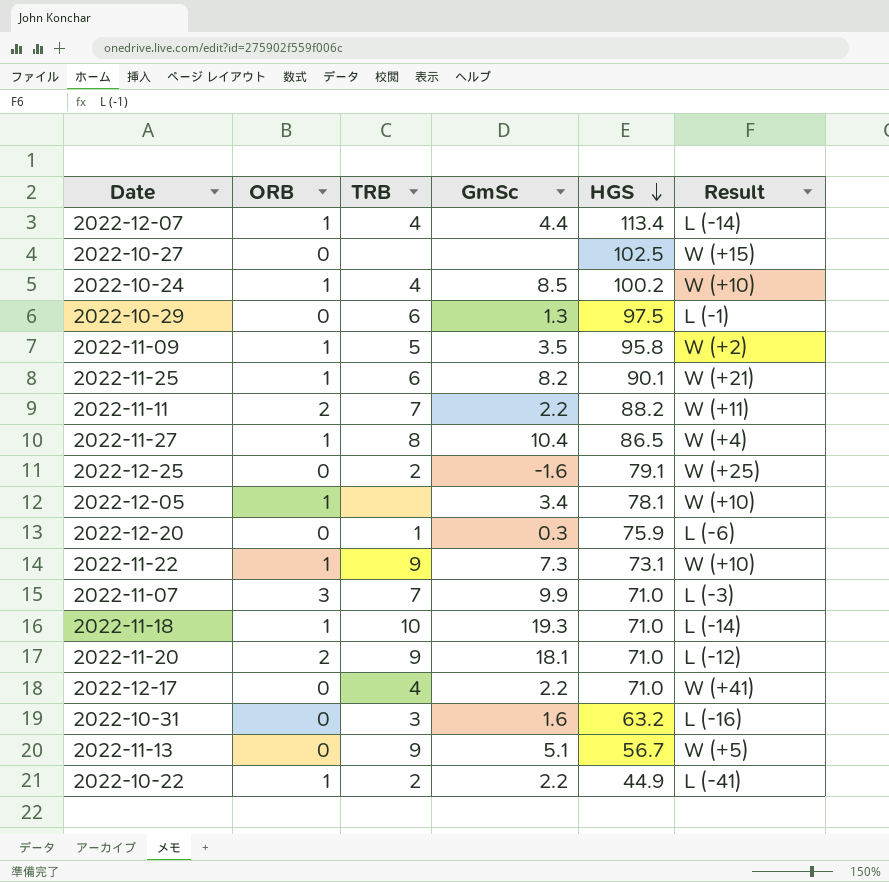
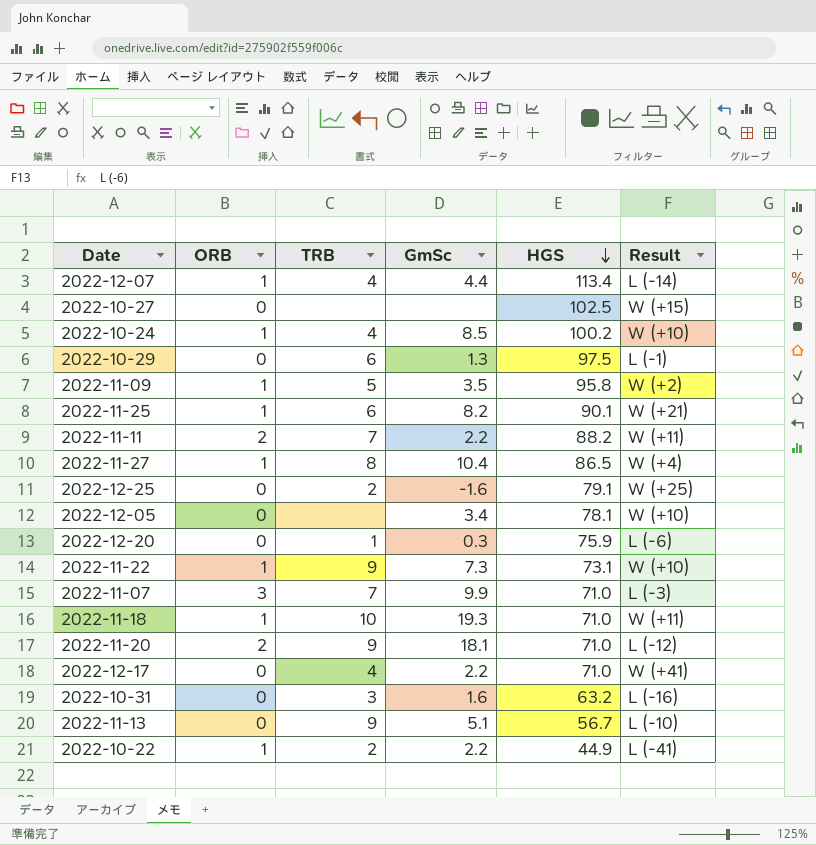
2022-12-05 | ORB: 1 -> 0
2022-11-18 | Result: L (-14) -> W (+11)
2022-11-13 | Result: W (+5) -> L (-10)

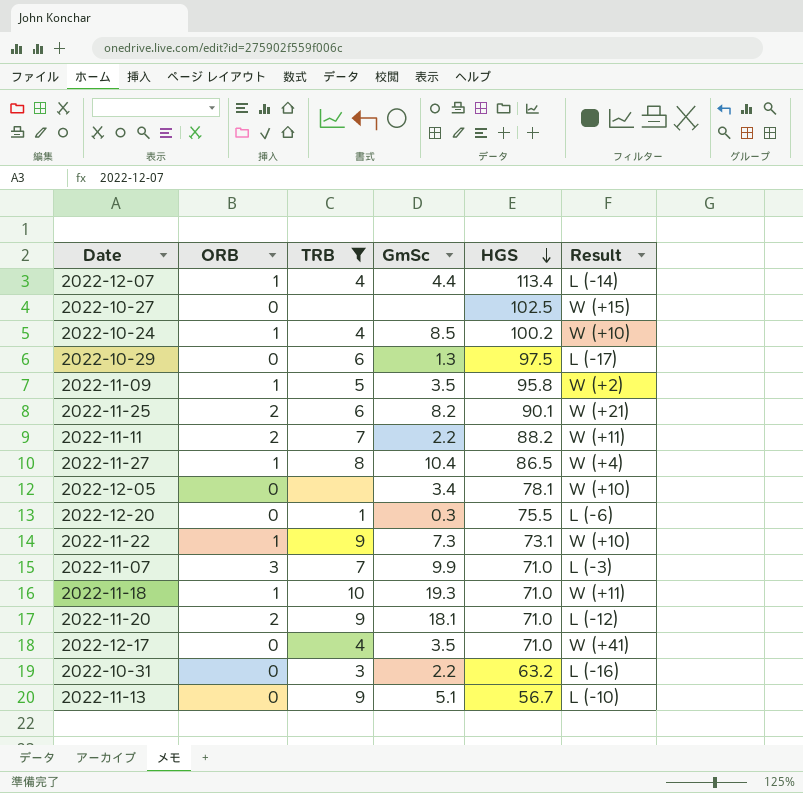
filter: none -> TRB != 2
2022-10-29 | Result: L (-1) -> L (-17)
2022-11-25 | ORB: 1 -> 2
2022-12-20 | HGS: 75.9 -> 75.5
2022-12-17 | GmSc: 2.2 -> 3.5
2022-10-31 | GmSc: 1.6 -> 2.2

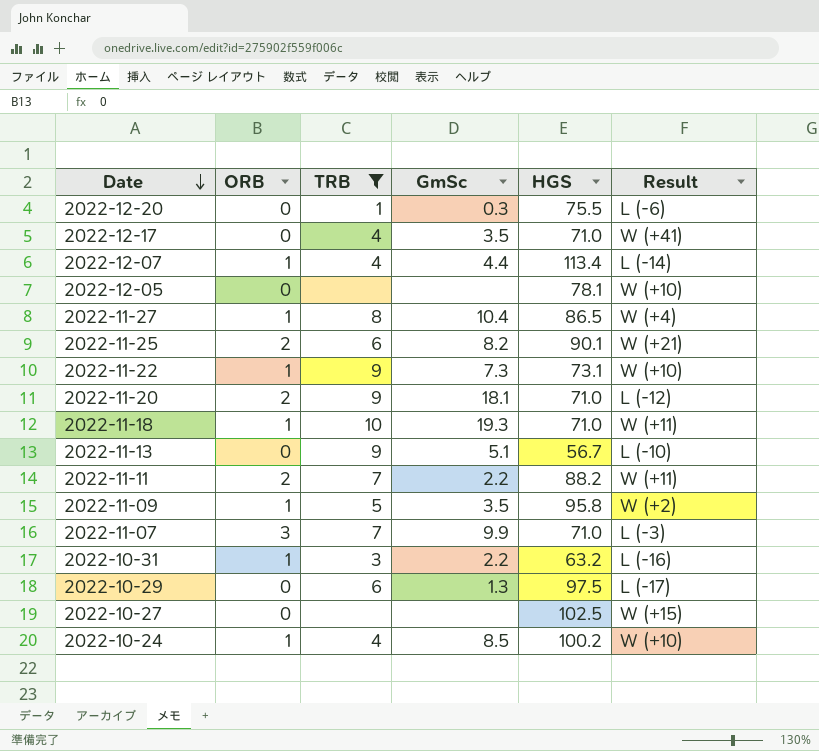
row order: HGS descending -> Date descending
2022-12-05 | GmSc: 3.4 -> none
2022-10-31 | ORB: 0 -> 1

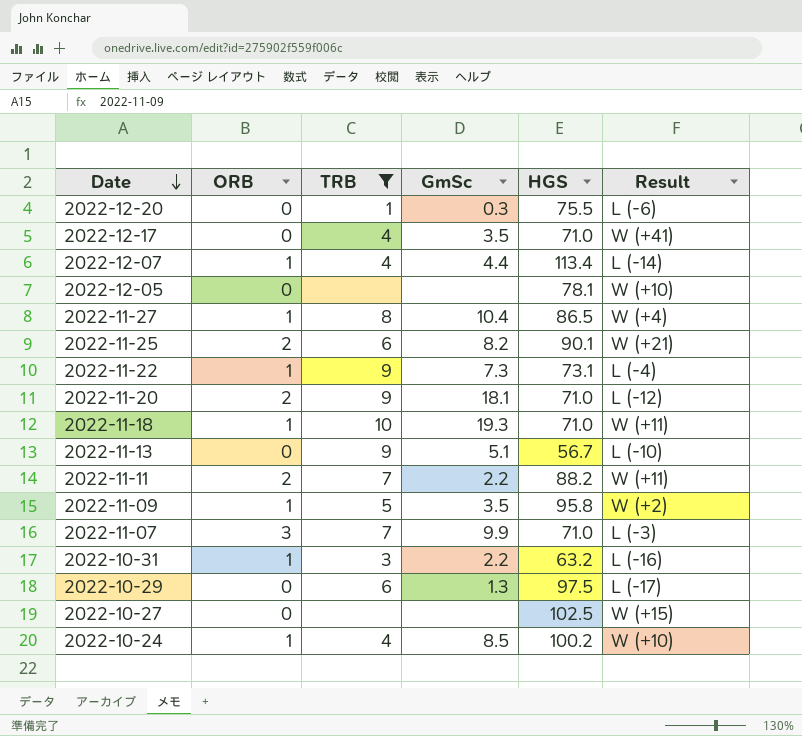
2022-11-22 | Result: W (+10) -> L (-4)

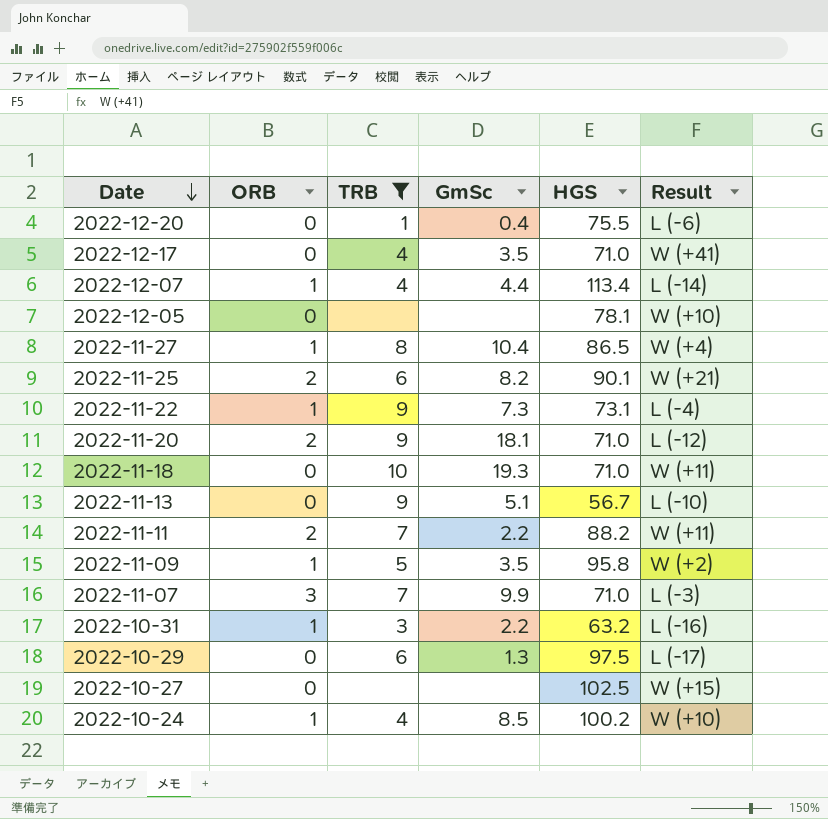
2022-12-20 | GmSc: 0.3 -> 0.4
2022-11-18 | ORB: 1 -> 0

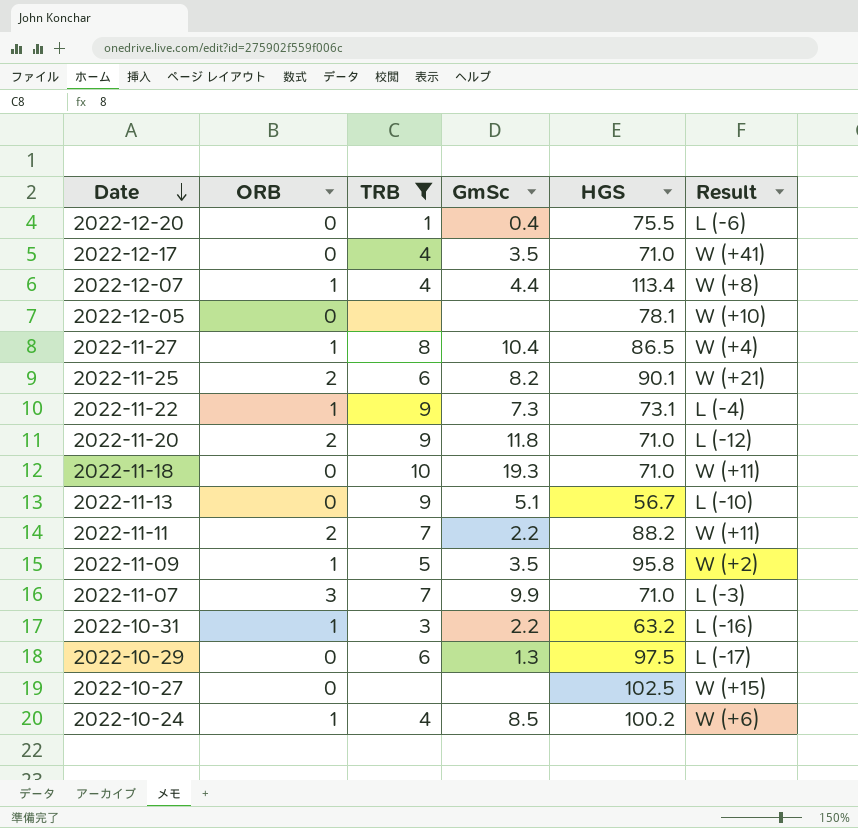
2022-12-07 | Result: L (-14) -> W (+8)
2022-11-20 | GmSc: 18.1 -> 11.8
2022-10-24 | Result: W (+10) -> W (+6)

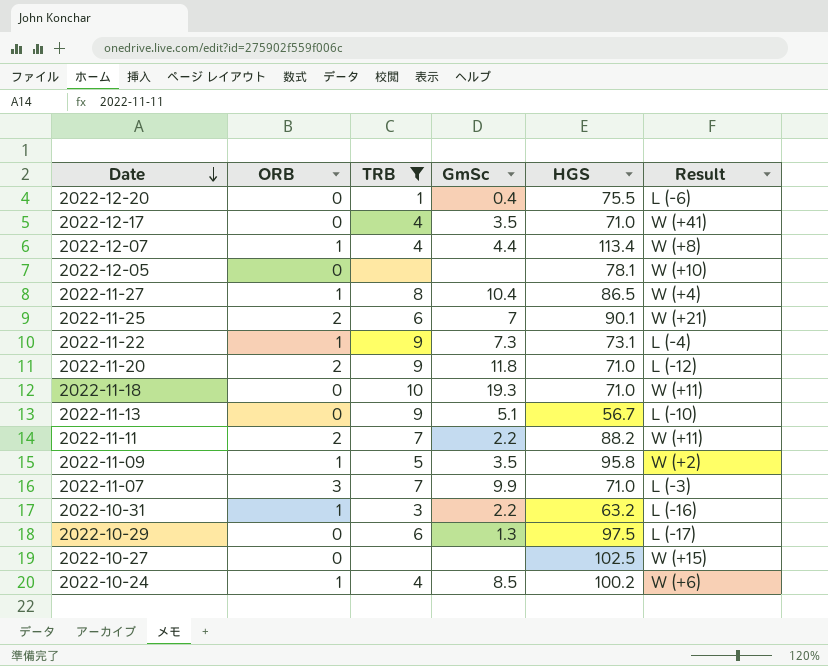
2022-11-25 | GmSc: 8.2 -> 7

